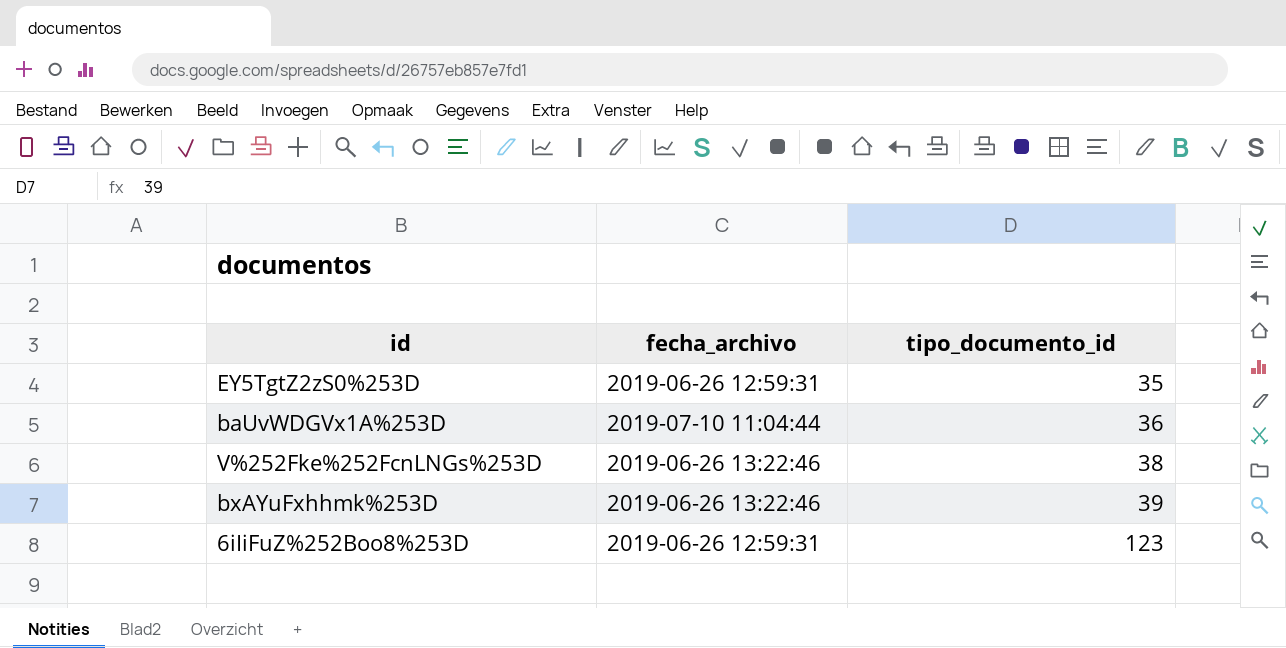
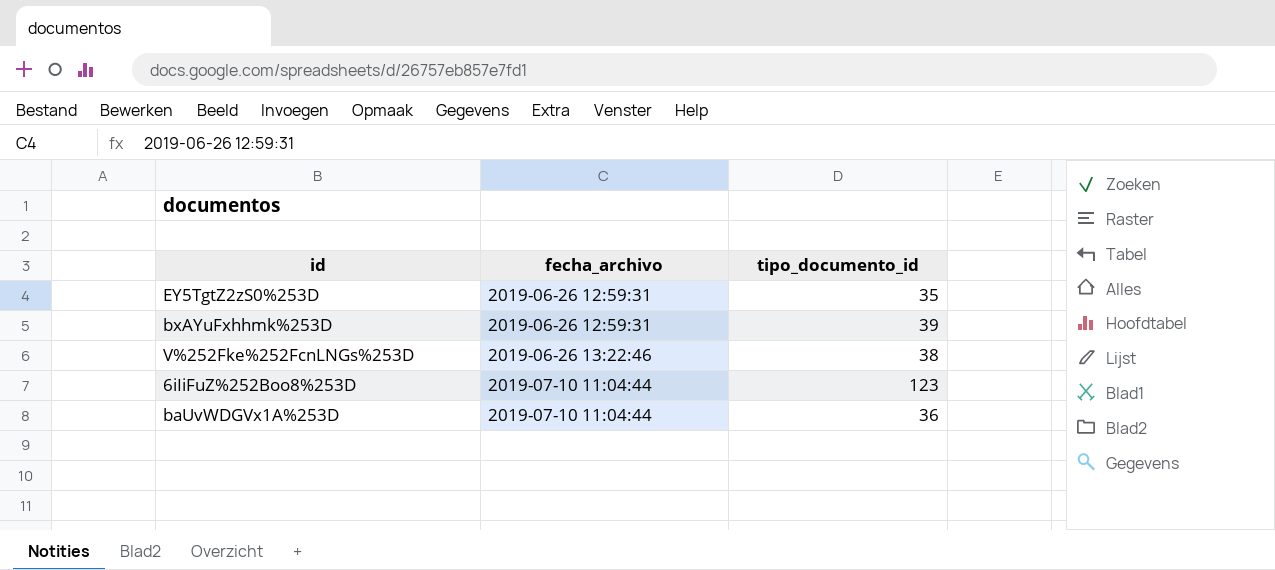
row order: tipo_documento_id ascending -> fecha_archivo ascending
bxAYuFxhhmk%253D | fecha_archivo: 2019-06-26 13:22:46 -> 2019-06-26 12:59:31
6iIiFuZ%252Boo8%253D | fecha_archivo: 2019-06-26 12:59:31 -> 2019-07-10 11:04:44

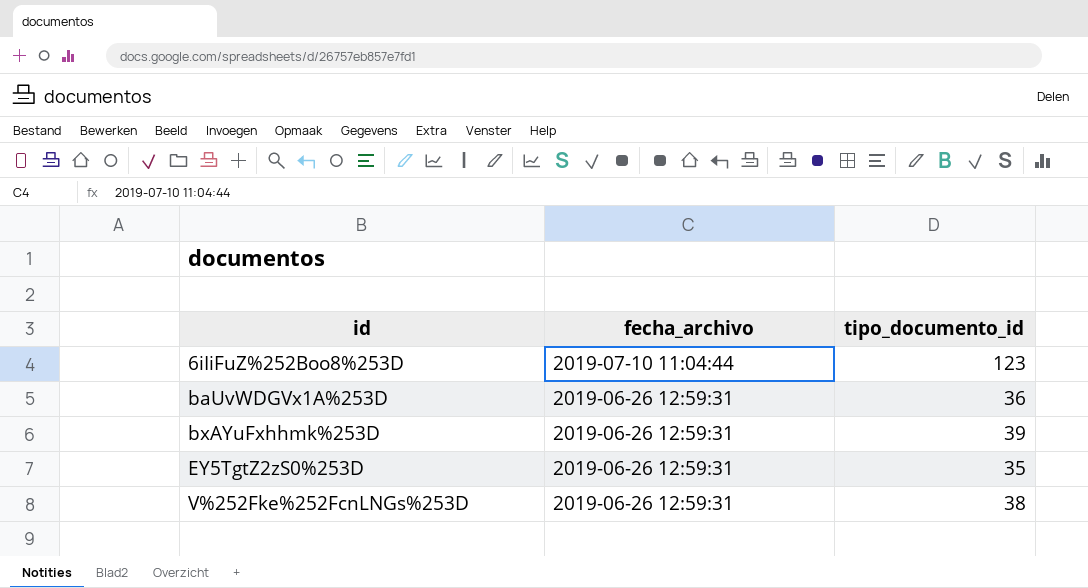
row order: fecha_archivo ascending -> id ascending
baUvWDGVx1A%253D | fecha_archivo: 2019-07-10 11:04:44 -> 2019-06-26 12:59:31
V%252Fke%252FcnLNGs%253D | fecha_archivo: 2019-06-26 13:22:46 -> 2019-06-26 12:59:31

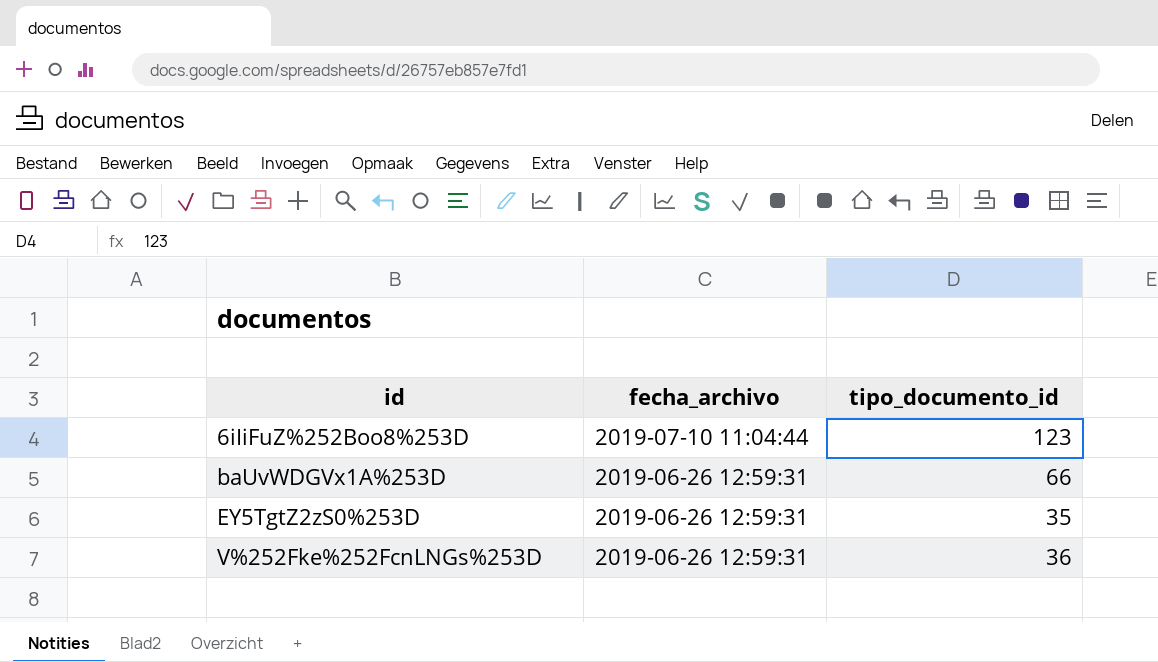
row bxAYuFxhhmk%253D: 2019-06-26 12:59:31 | 39 -> none
baUvWDGVx1A%253D | tipo_documento_id: 36 -> 66
V%252Fke%252FcnLNGs%253D | tipo_documento_id: 38 -> 36

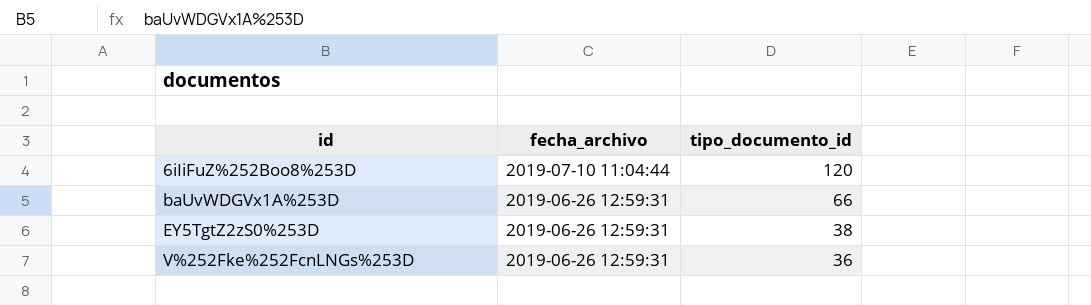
6iIiFuZ%252Boo8%253D | tipo_documento_id: 123 -> 120
EY5TgtZ2zS0%253D | tipo_documento_id: 35 -> 38

